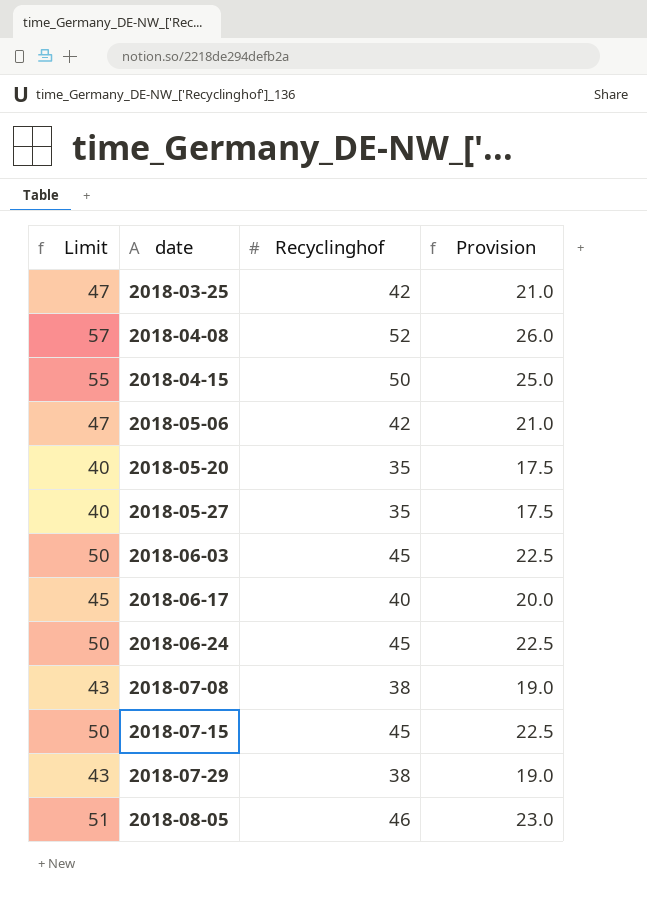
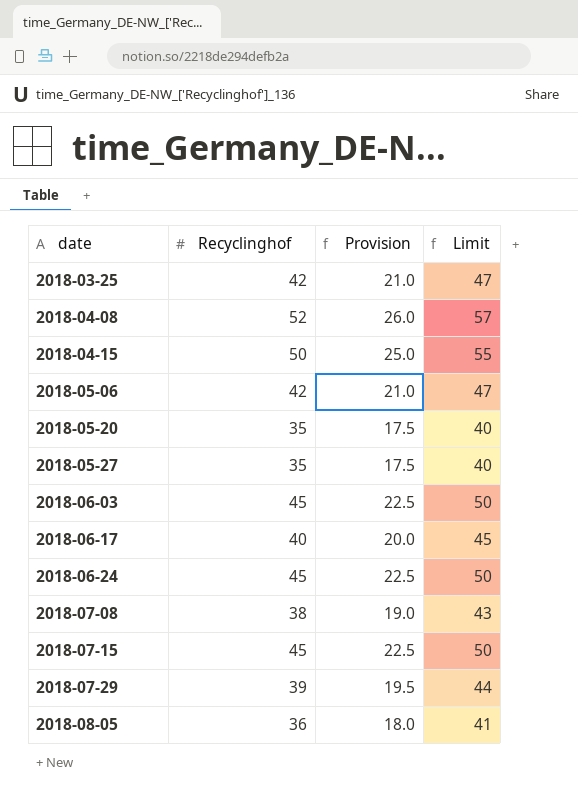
column Limit | position: 1 -> 4
2018-07-29 | Recyclinghof: 38 -> 39
2018-07-29 | Provision: 19.0 -> 19.5
2018-07-29 | Limit: 43 -> 44
2018-08-05 | Recyclinghof: 46 -> 36
2018-08-05 | Provision: 23.0 -> 18.0
2018-08-05 | Limit: 51 -> 41

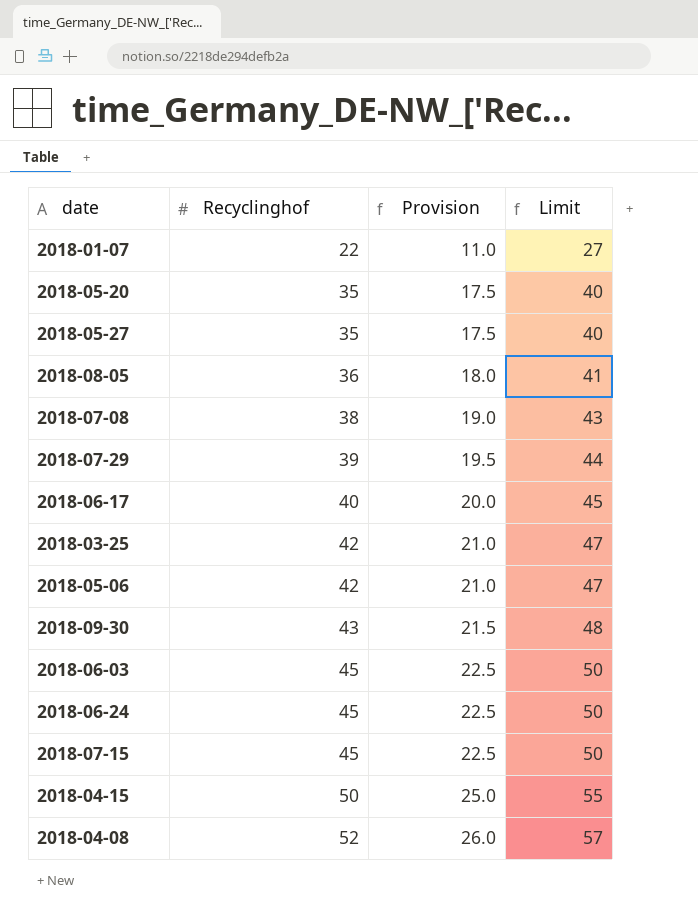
row order: date ascending -> Recyclinghof ascending
row 2018-01-07: none -> 22 | 11.0 | 27
row 2018-09-30: none -> 43 | 21.5 | 48

